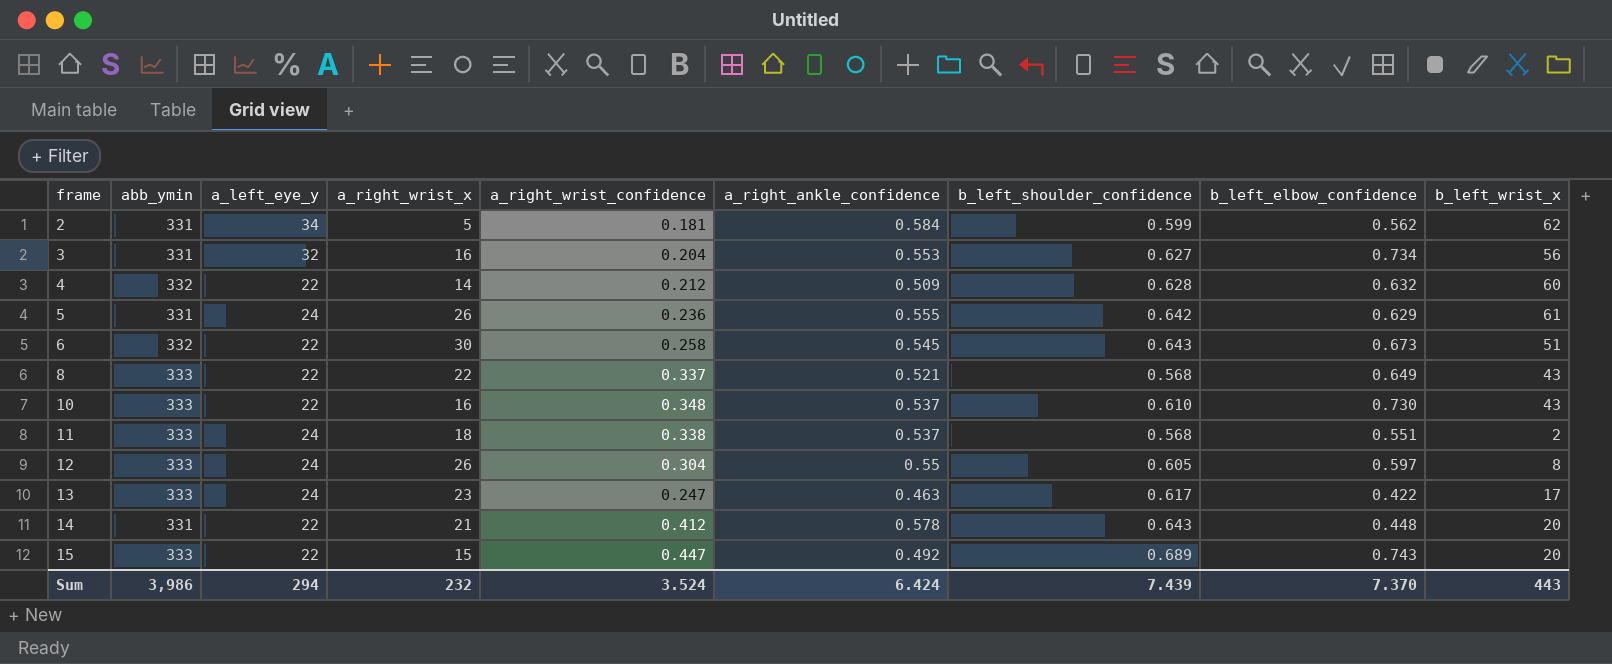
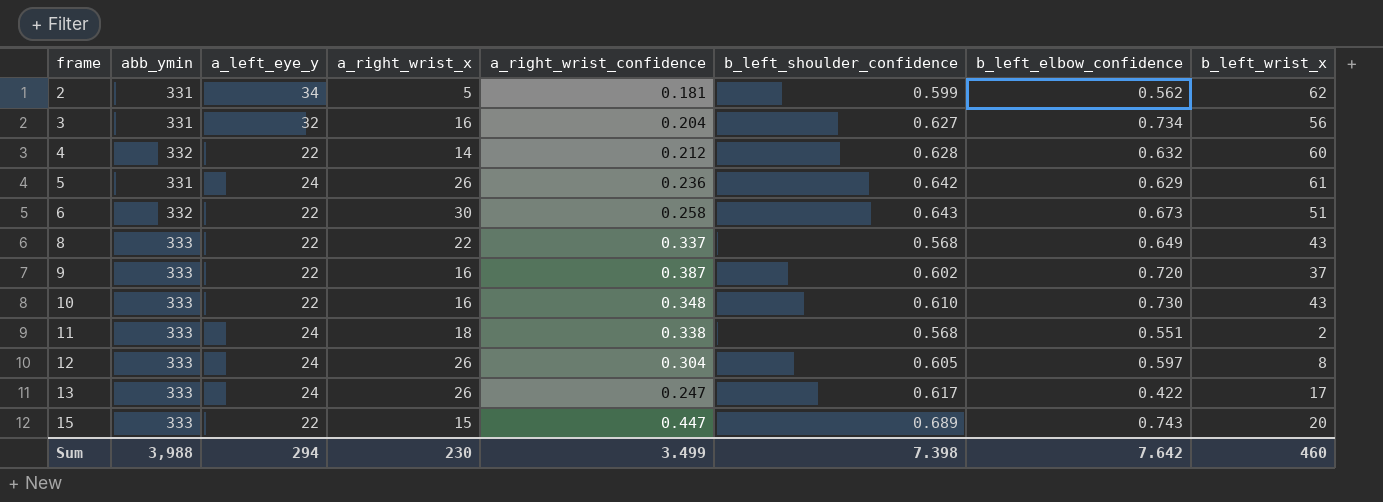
column a_right_ankle_confidence | position: 6 -> none
row 14: 331 | 22 | 21 | 0.412 | 0.578 | 0.643 | 0.448 | 20 -> none
row 9: none -> 333 | 22 | 16 | 0.387 | 0.602 | 0.720 | 37
13 | a_right_wrist_x: 23 -> 26
Sum | abb_ymin: 3,986 -> 3,988
Sum | a_right_wrist_x: 232 -> 230
Sum | a_right_wrist_confidence: 3.524 -> 3.499
Sum | b_left_shoulder_confidence: 7.439 -> 7.398
Sum | b_left_elbow_confidence: 7.370 -> 7.642
Sum | b_left_wrist_x: 443 -> 460

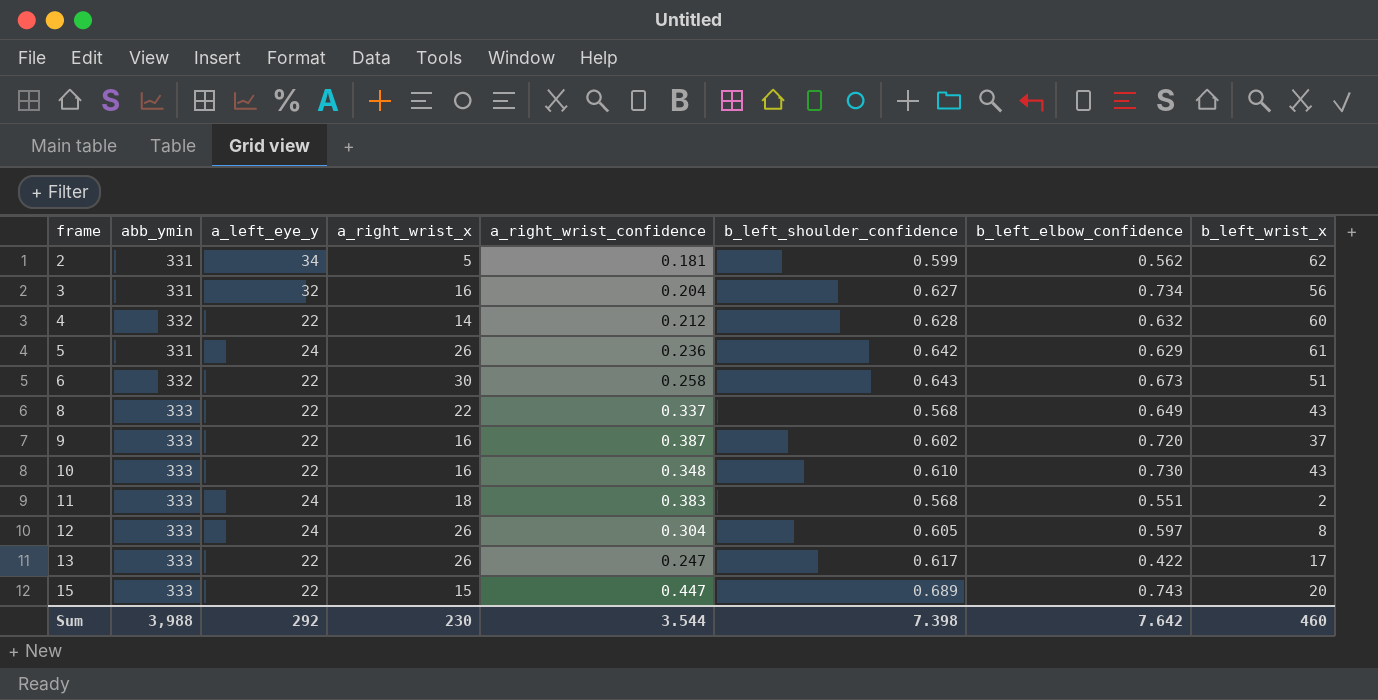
11 | a_right_wrist_confidence: 0.338 -> 0.383
13 | a_left_eye_y: 24 -> 22
Sum | a_left_eye_y: 294 -> 292
Sum | a_right_wrist_confidence: 3.499 -> 3.544

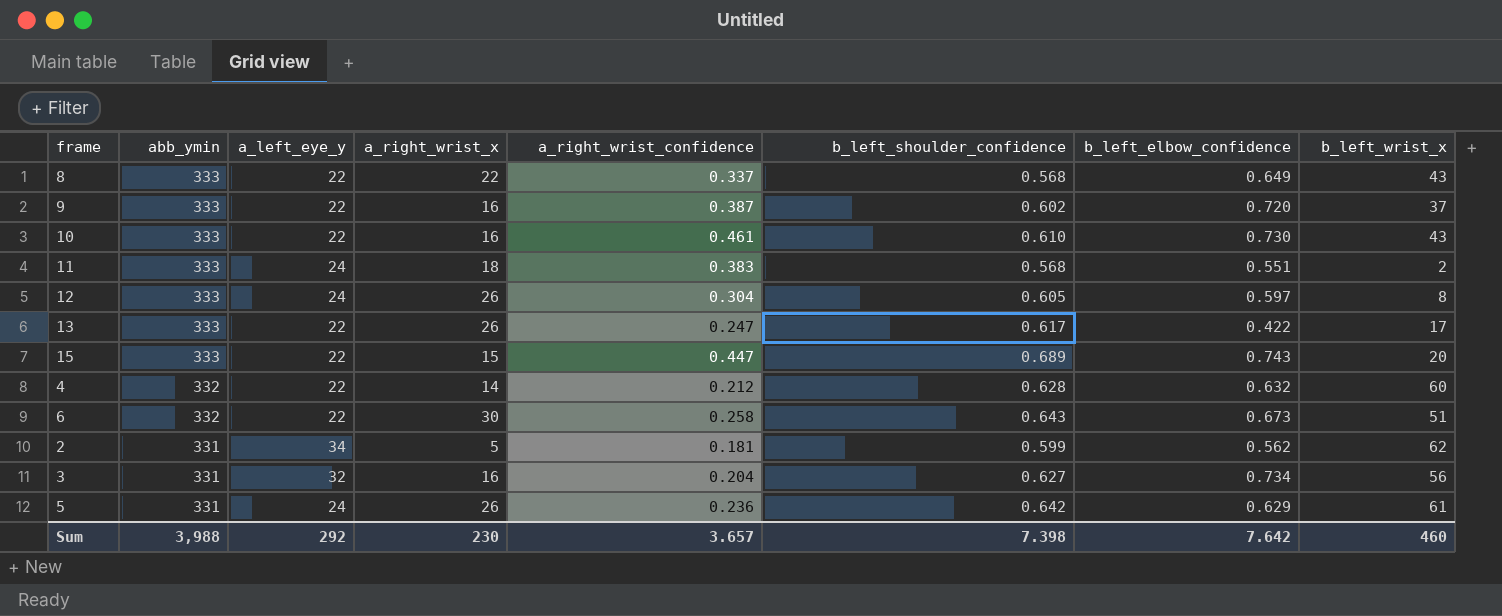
row order: frame ascending -> abb_ymin descending
10 | a_right_wrist_confidence: 0.348 -> 0.461
Sum | a_right_wrist_confidence: 3.544 -> 3.657

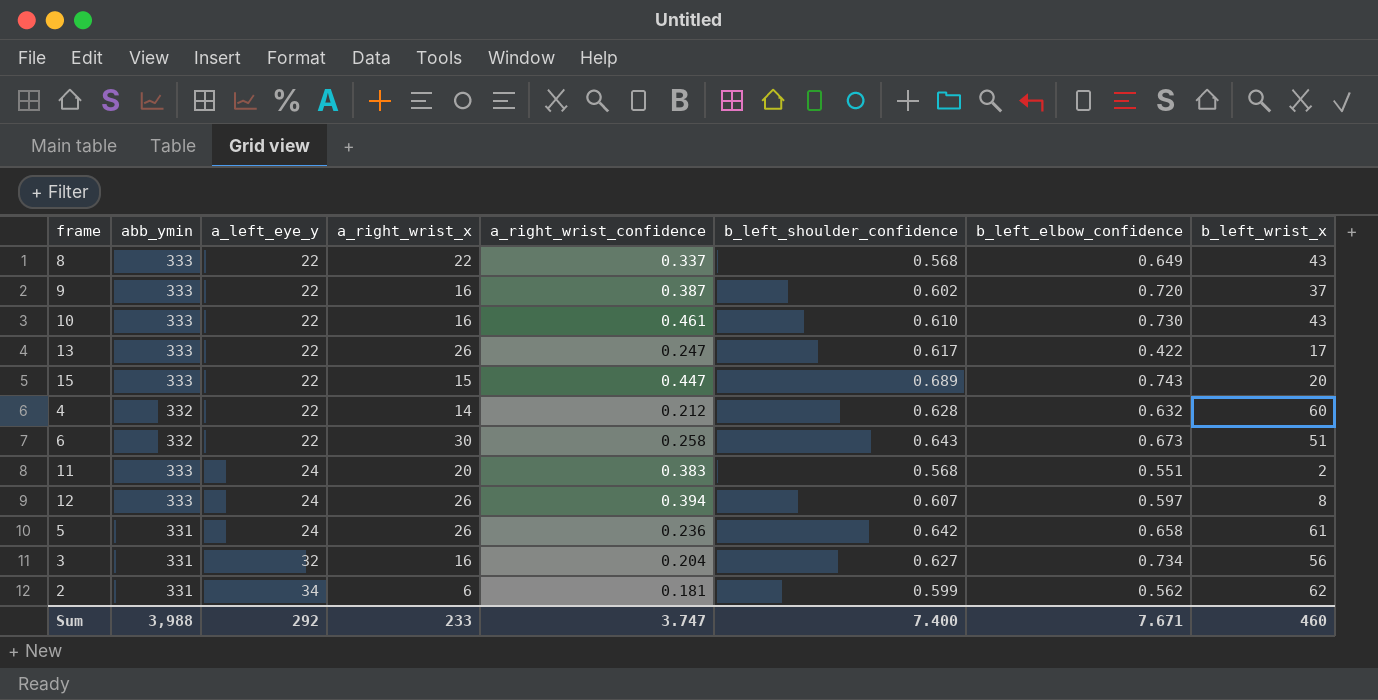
row order: abb_ymin descending -> a_left_eye_y ascending
11 | a_right_wrist_x: 18 -> 20
12 | a_right_wrist_confidence: 0.304 -> 0.394
12 | b_left_shoulder_confidence: 0.605 -> 0.607
5 | b_left_elbow_confidence: 0.629 -> 0.658
2 | a_right_wrist_x: 5 -> 6
Sum | a_right_wrist_x: 230 -> 233
Sum | a_right_wrist_confidence: 3.657 -> 3.747
Sum | b_left_shoulder_confidence: 7.398 -> 7.400
Sum | b_left_elbow_confidence: 7.642 -> 7.671

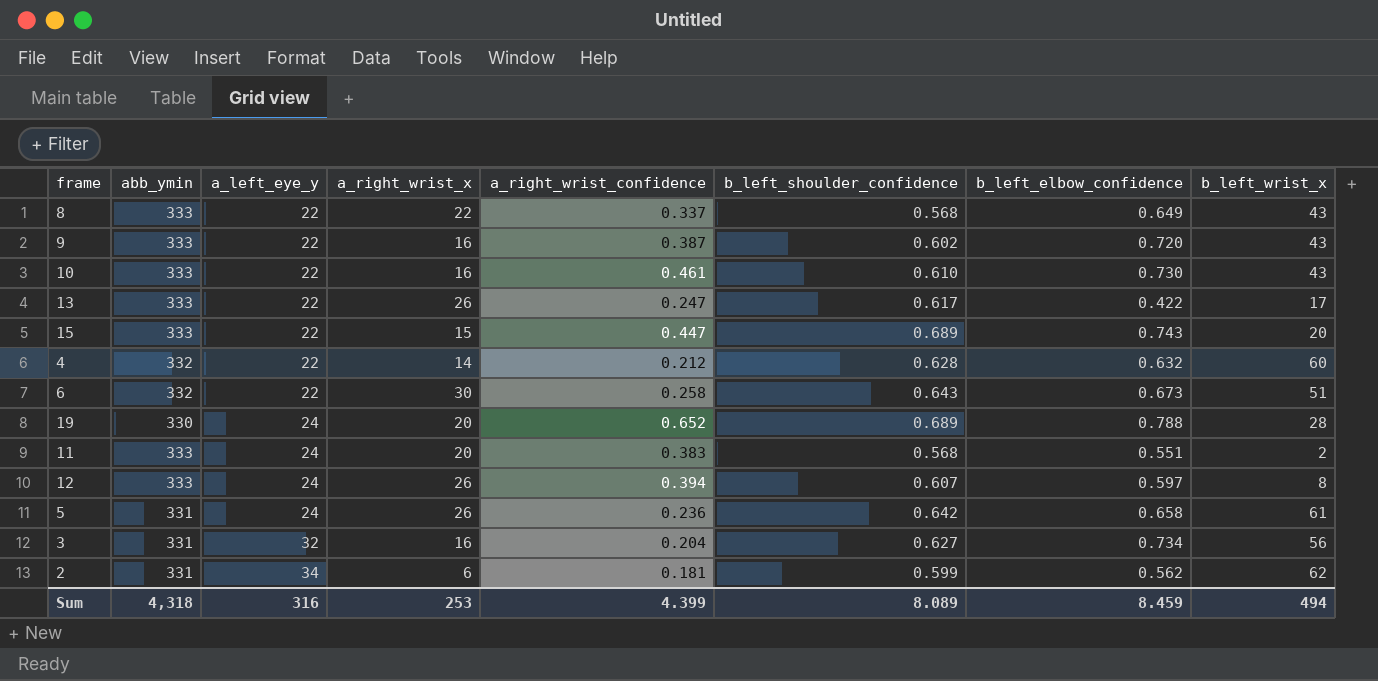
9 | b_left_wrist_x: 37 -> 43
row 19: none -> 330 | 24 | 20 | 0.652 | 0.689 | 0.788 | 28
Sum | abb_ymin: 3,988 -> 4,318
Sum | a_left_eye_y: 292 -> 316
Sum | a_right_wrist_x: 233 -> 253
Sum | a_right_wrist_confidence: 3.747 -> 4.399
Sum | b_left_shoulder_confidence: 7.400 -> 8.089
Sum | b_left_elbow_confidence: 7.671 -> 8.459
Sum | b_left_wrist_x: 460 -> 494

